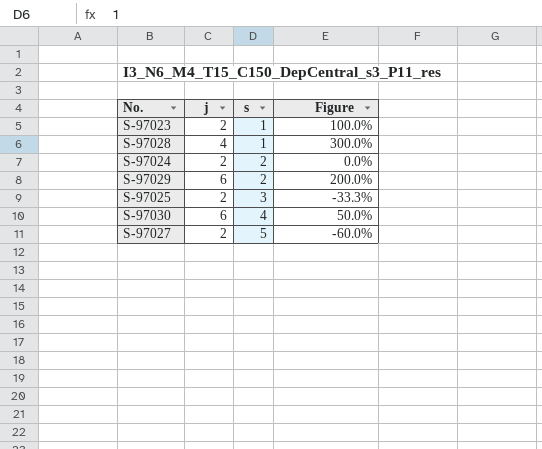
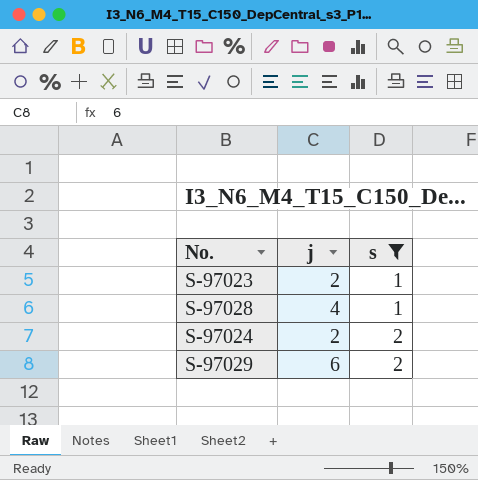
filter: none -> s <= 2
column Figure | formula: ([j] - [s]) / [s] -> none

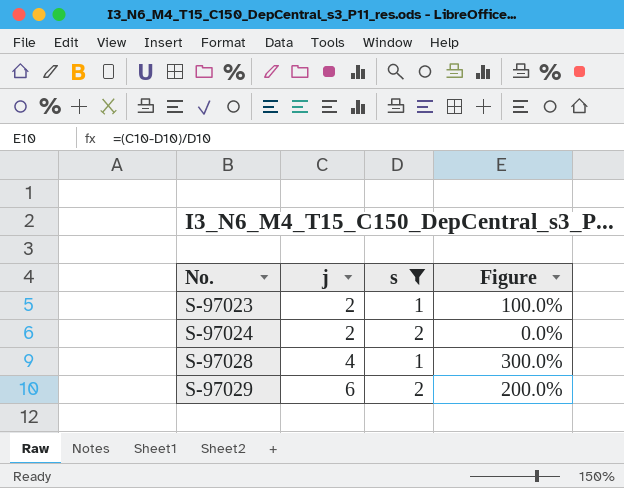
row order: s ascending -> No. ascending
column Figure | formula: none -> ([j] - [s]) / [s]

